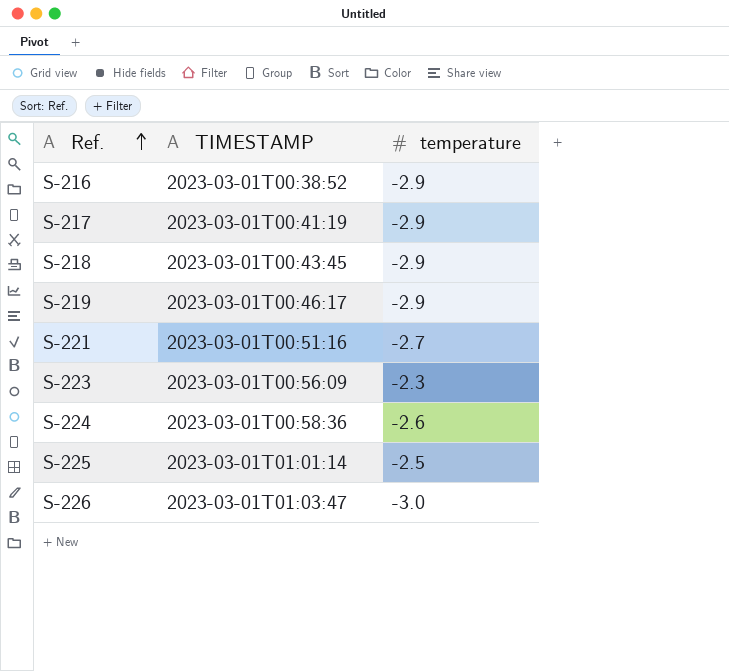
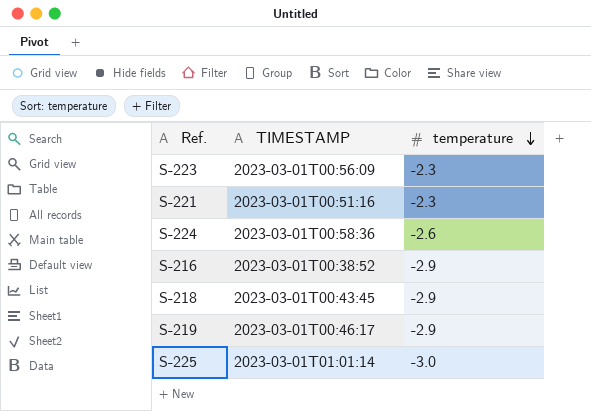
row order: Ref. ascending -> temperature descending
row S-217: 2023-03-01T00:41:19 | -2.9 -> none
row S-226: 2023-03-01T01:03:47 | -3.0 -> none
S-221 | temperature: -2.7 -> -2.3
S-225 | temperature: -2.5 -> -3.0

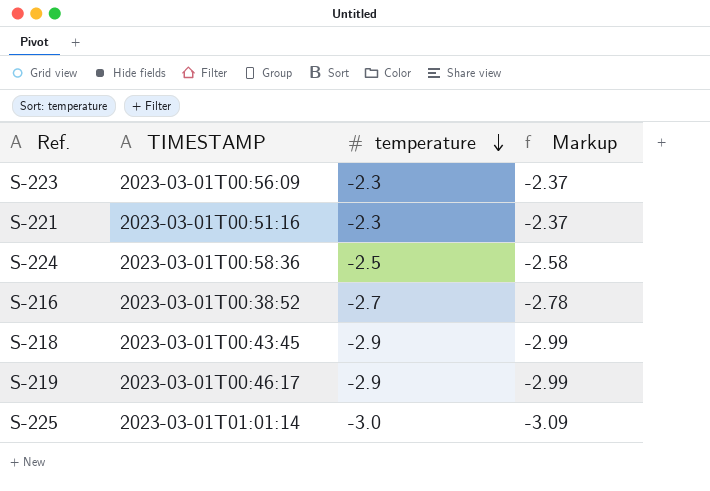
column Markup | formula: none -> [temperature] * 1.03
S-224 | temperature: -2.6 -> -2.5
S-216 | temperature: -2.9 -> -2.7

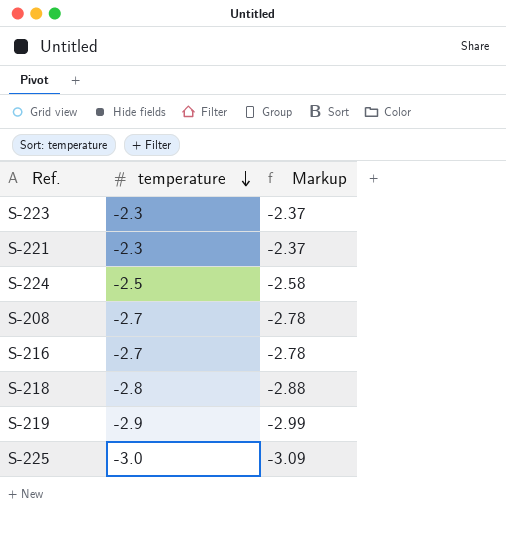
column TIMESTAMP | position: 2 -> none
row S-208: none -> -2.7 | -2.78
S-218 | temperature: -2.9 -> -2.8
S-218 | Markup: -2.99 -> -2.88

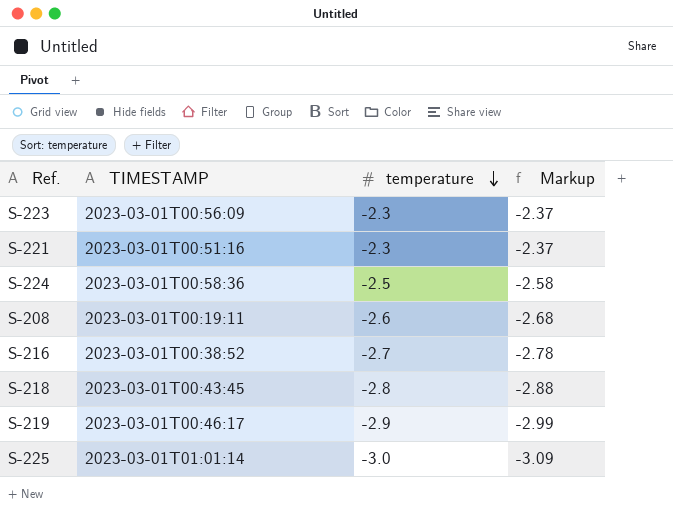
column TIMESTAMP | position: none -> 2
S-208 | temperature: -2.7 -> -2.6
S-208 | Markup: -2.78 -> -2.68

